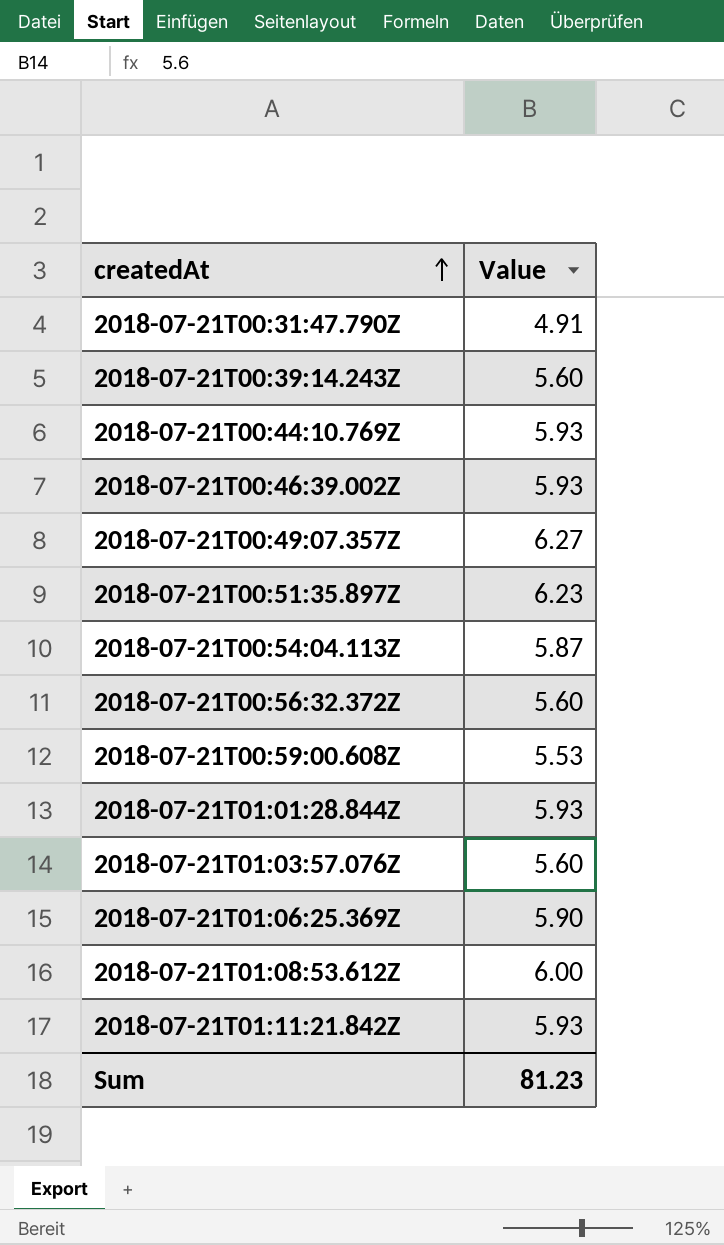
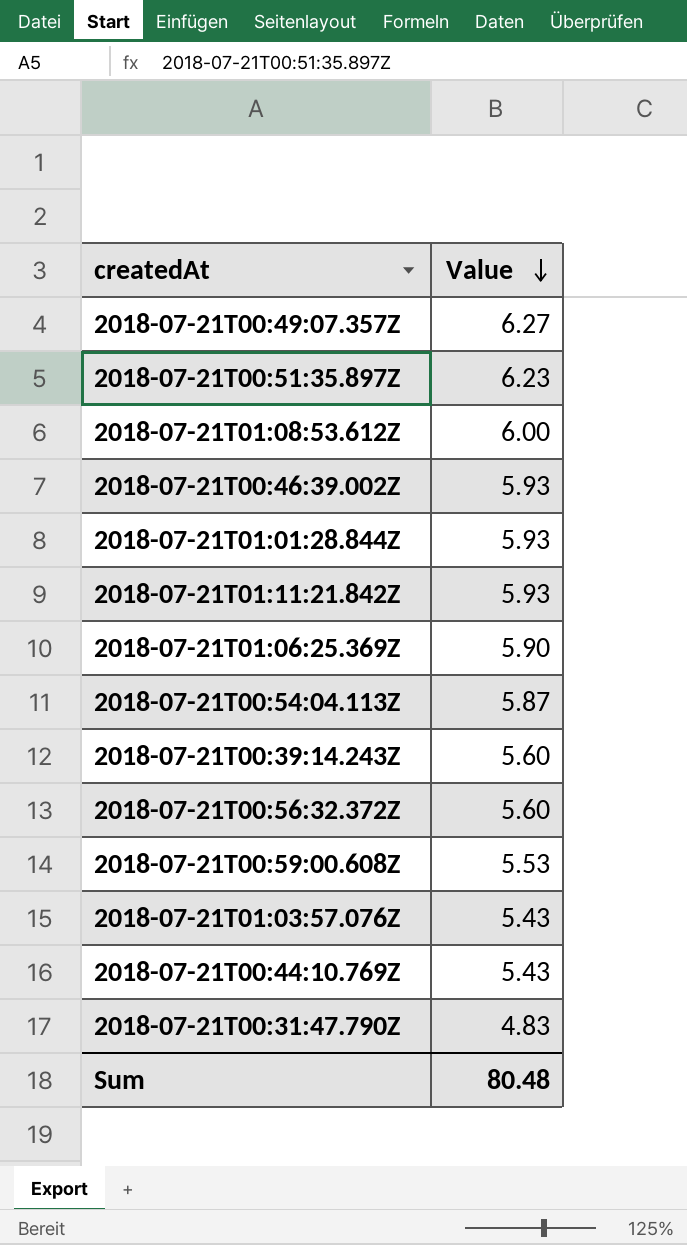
row order: createdAt ascending -> Value descending
2018-07-21T01:03:57.076Z | Value: 5.60 -> 5.43
2018-07-21T00:44:10.769Z | Value: 5.93 -> 5.43
2018-07-21T00:31:47.790Z | Value: 4.91 -> 4.83
Sum | Value: 81.23 -> 80.48

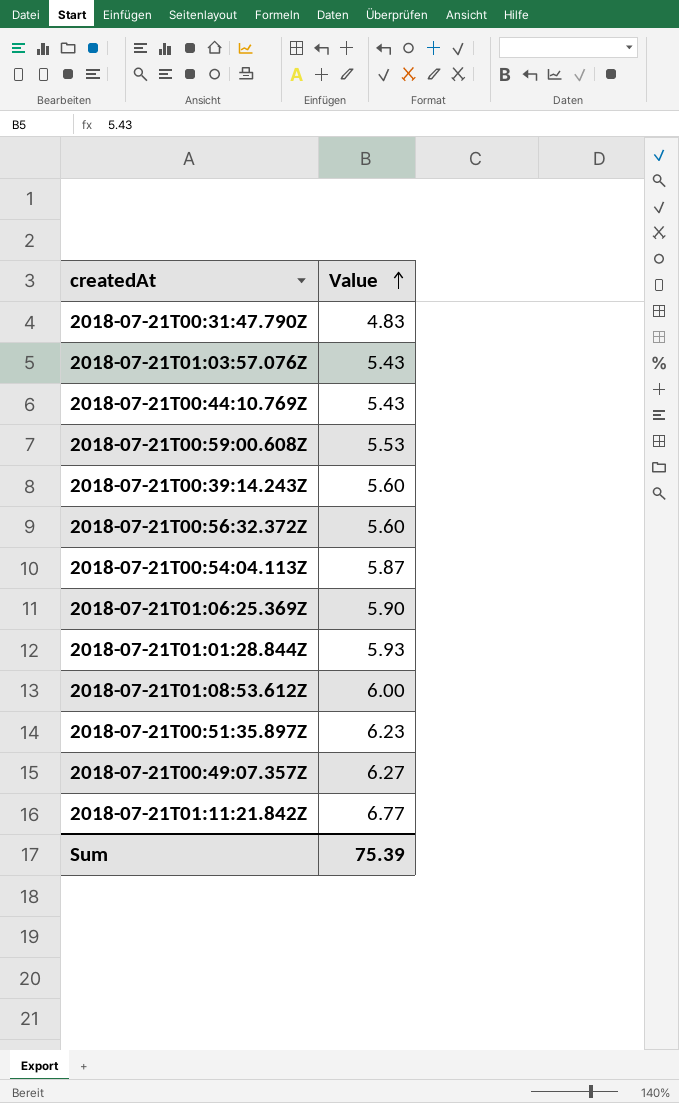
row order: Value descending -> Value ascending
row 2018-07-21T00:46:39.002Z: 5.93 -> none
2018-07-21T01:11:21.842Z | Value: 5.93 -> 6.77
Sum | Value: 80.48 -> 75.39

